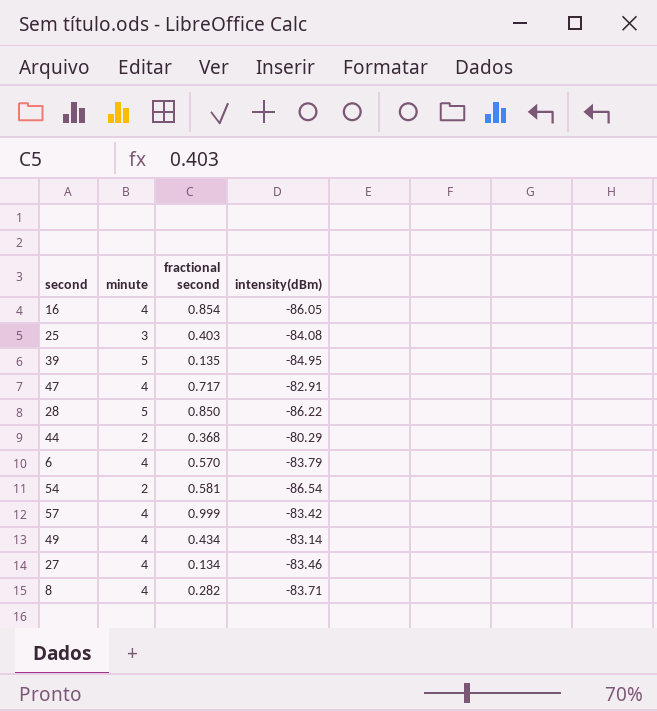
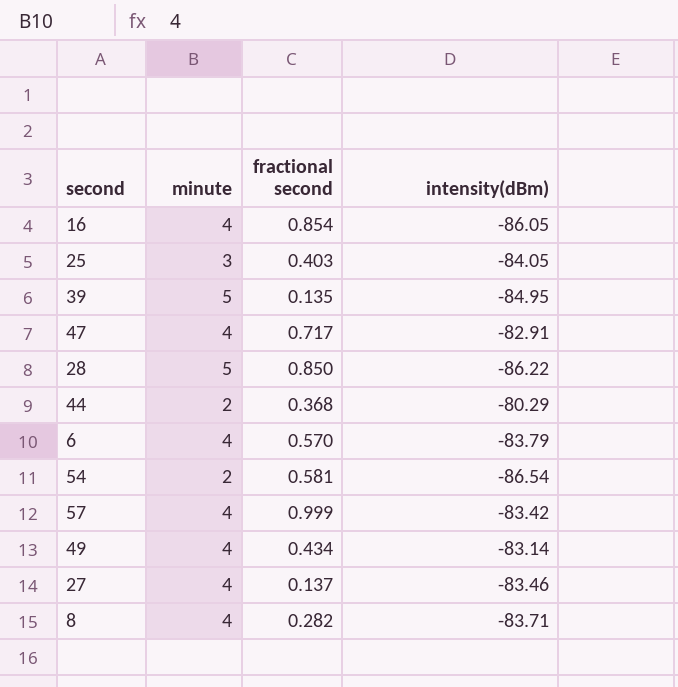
25 | intensity(dBm): -84.08 -> -84.05
27 | fractional second: 0.134 -> 0.137

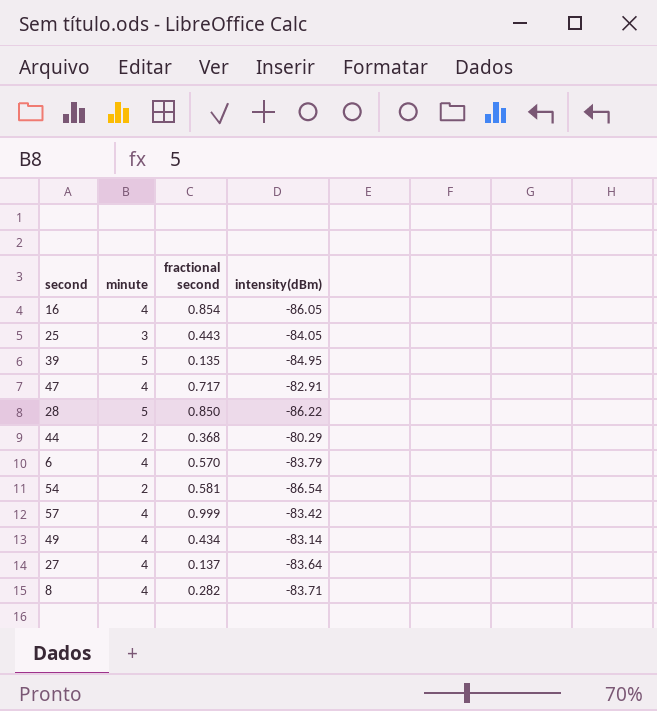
25 | fractional second: 0.403 -> 0.443
27 | intensity(dBm): -83.46 -> -83.64

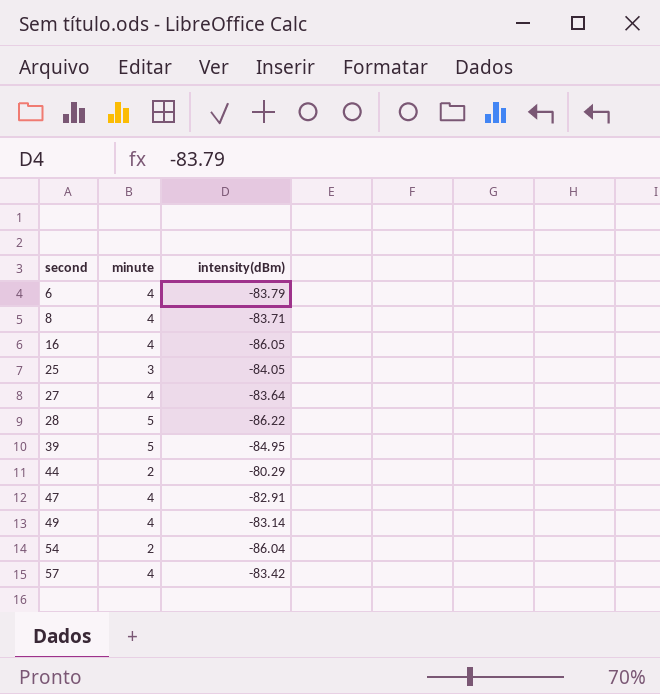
row order: none -> second ascending
column fractional second | position: 3 -> none
54 | intensity(dBm): -86.54 -> -86.04

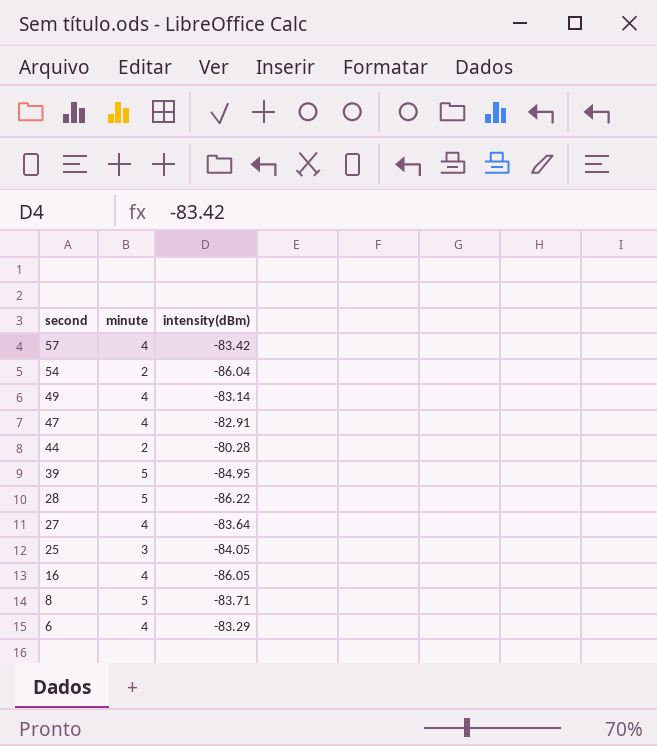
row order: second ascending -> second descending
44 | intensity(dBm): -80.29 -> -80.28
8 | minute: 4 -> 5
6 | intensity(dBm): -83.79 -> -83.29

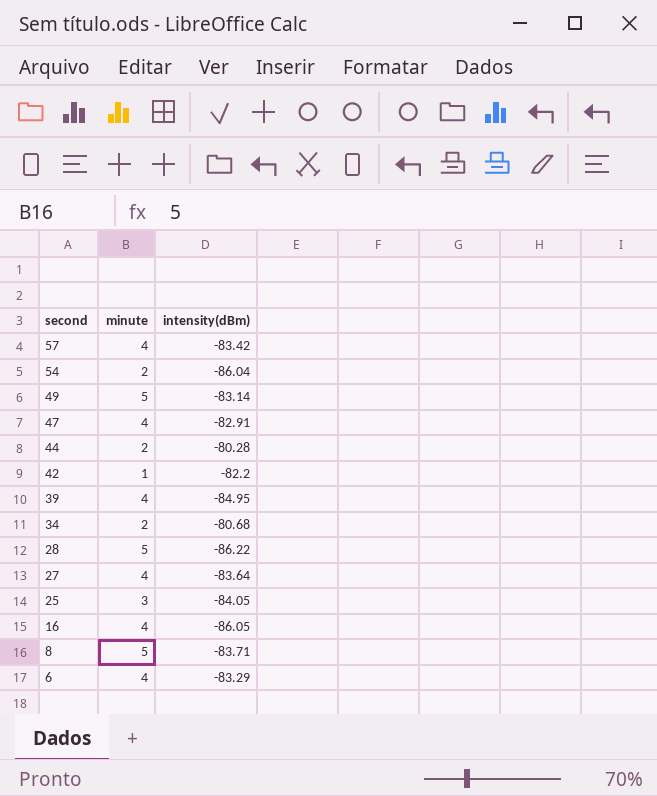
49 | minute: 4 -> 5
row 42: none -> 1 | -82.2
39 | minute: 5 -> 4
row 34: none -> 2 | -80.68

